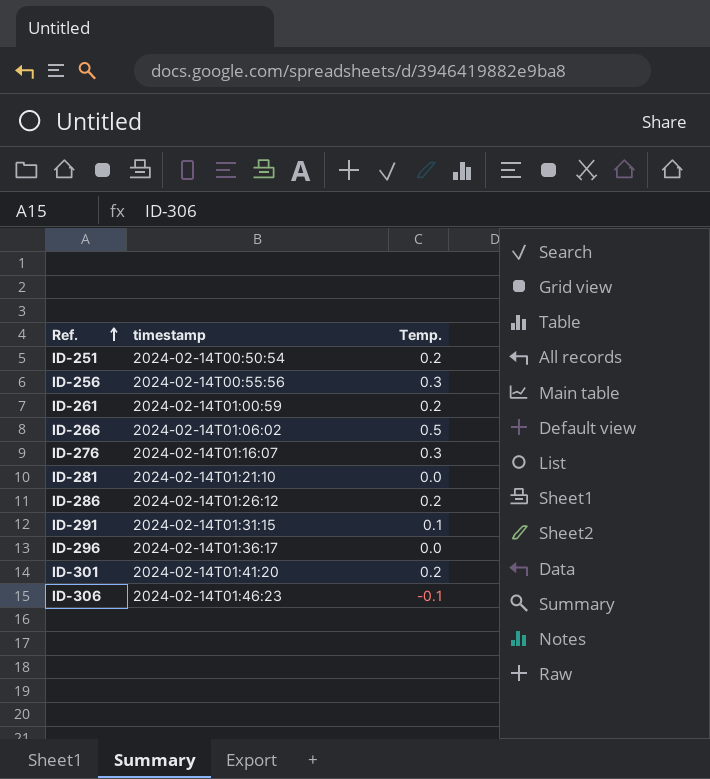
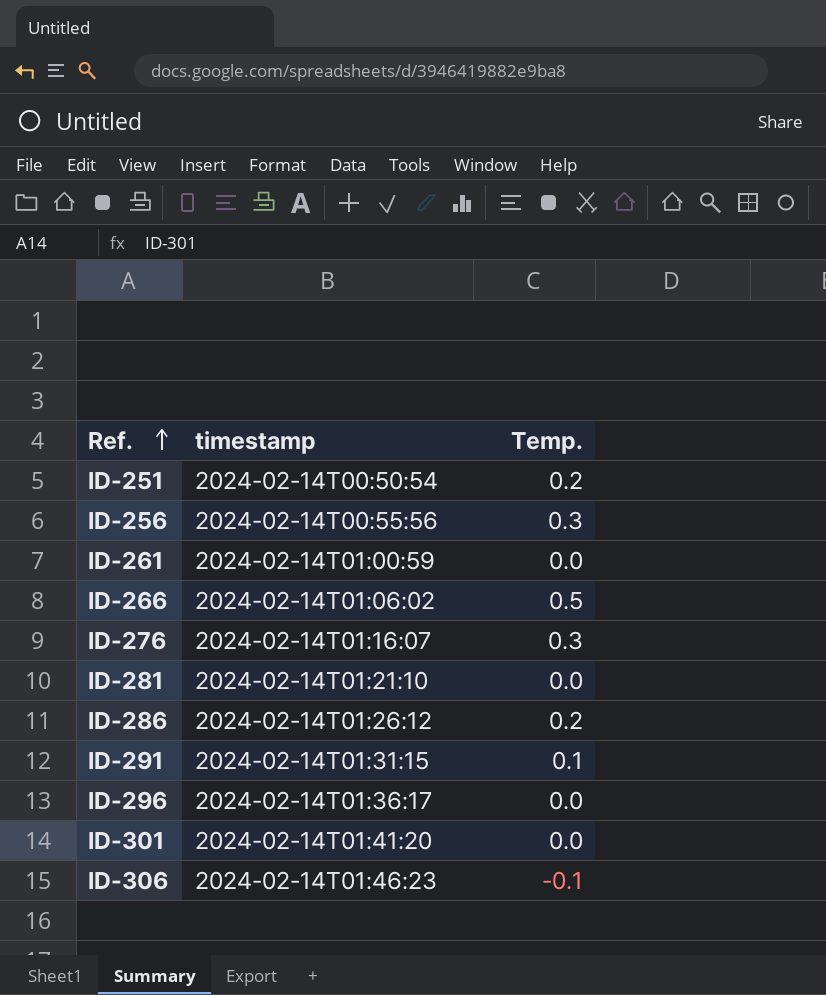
ID-261 | Temp.: 0.2 -> 0.0
ID-301 | Temp.: 0.2 -> 0.0

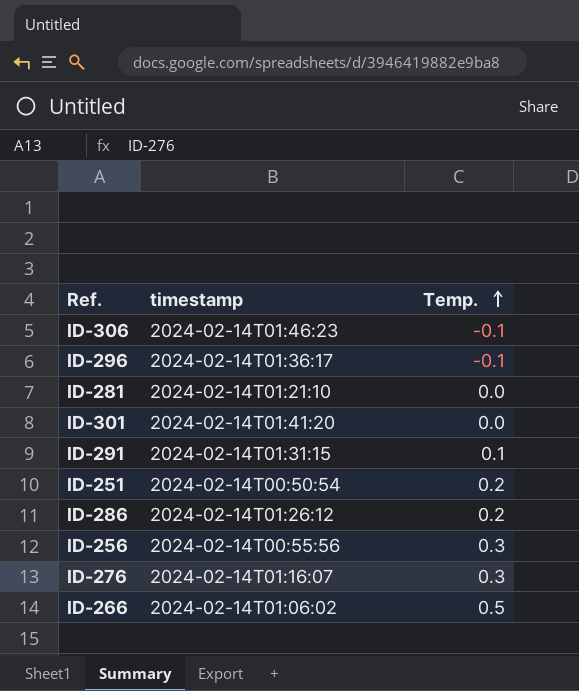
row order: Ref. ascending -> Temp. ascending
row ID-261: 2024-02-14T01:00:59 | 0.0 -> none
ID-296 | Temp.: 0.0 -> -0.1

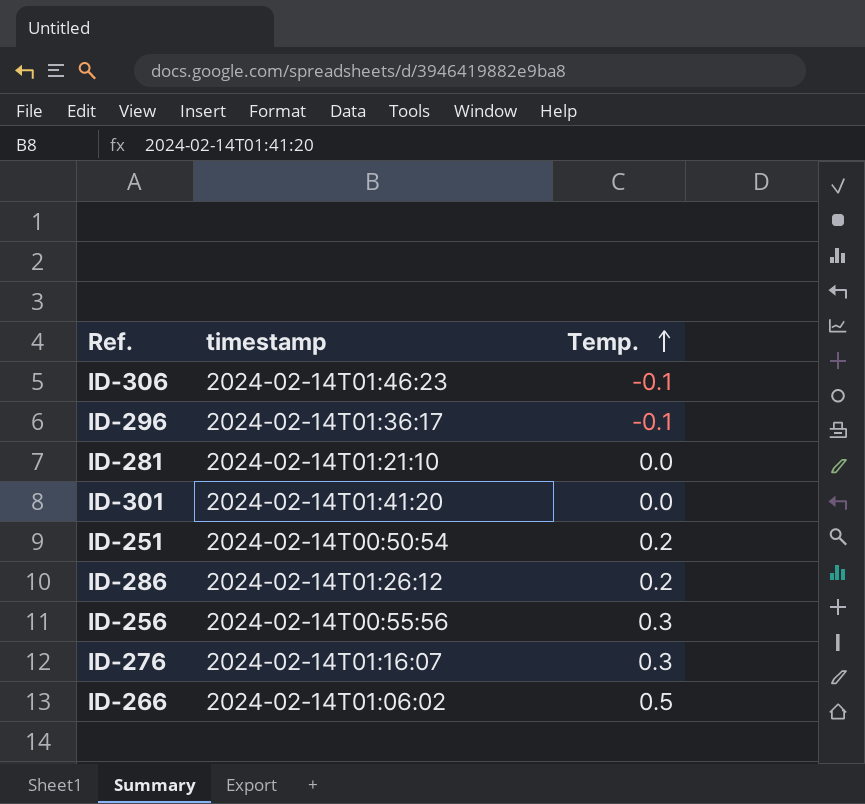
row ID-291: 2024-02-14T01:31:15 | 0.1 -> none

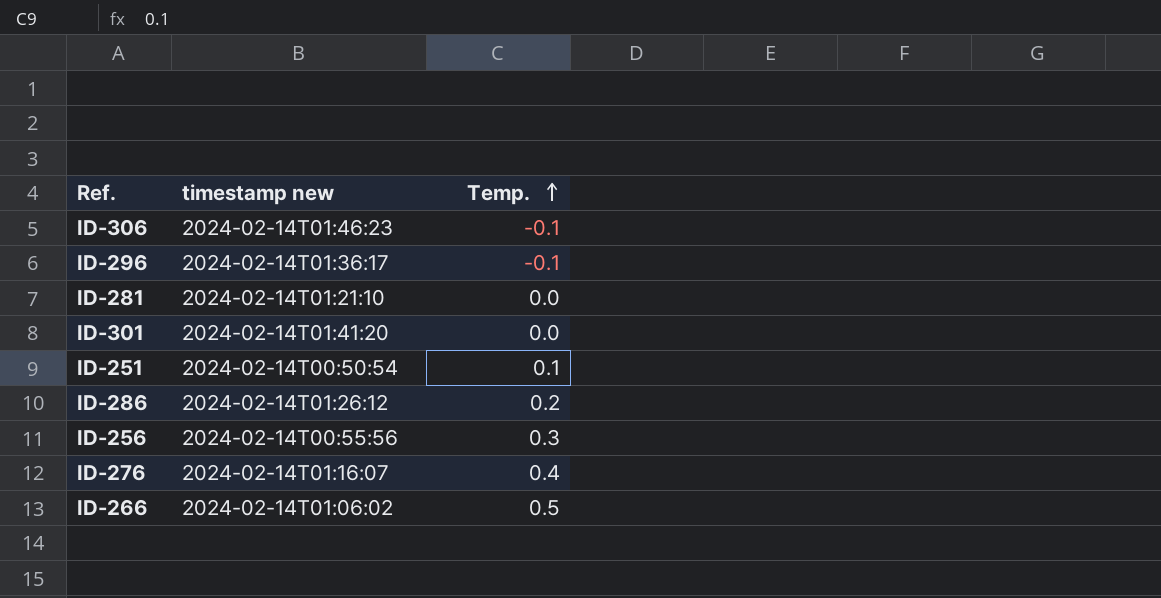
column name: timestamp -> timestamp new
ID-251 | Temp.: 0.2 -> 0.1
ID-276 | Temp.: 0.3 -> 0.4

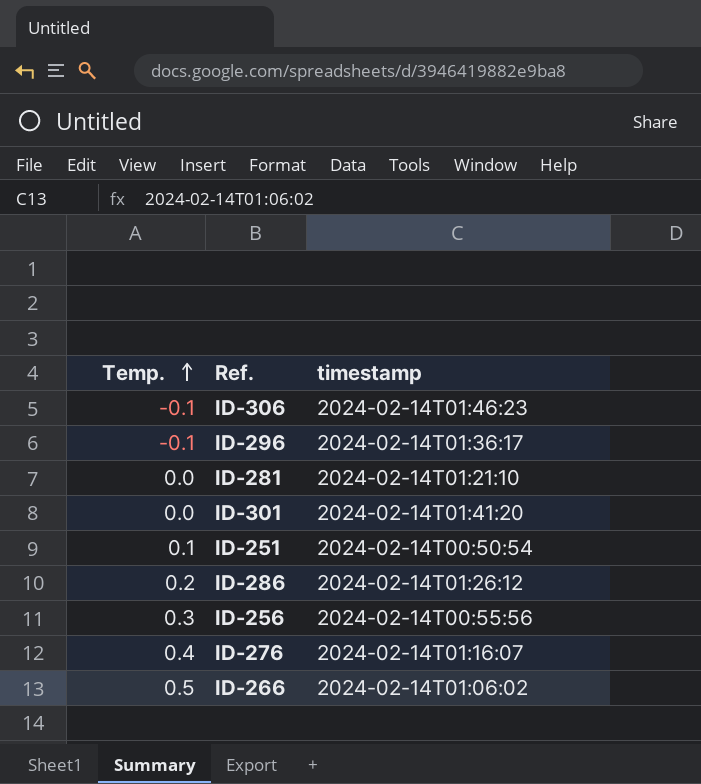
column Temp. | position: 3 -> 1
column name: timestamp new -> timestamp

